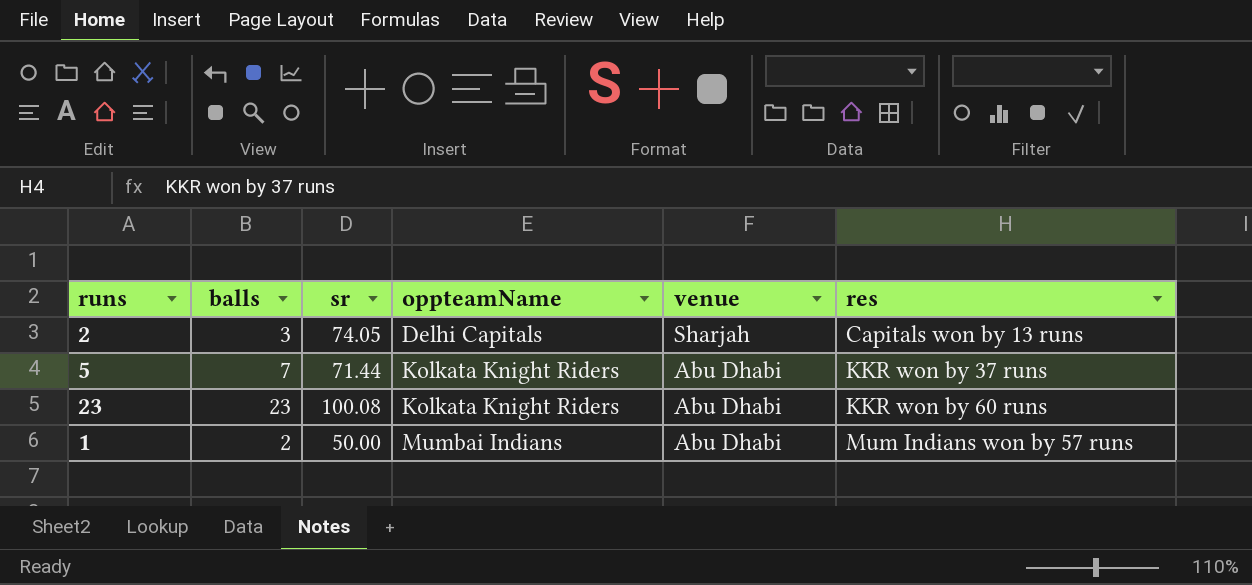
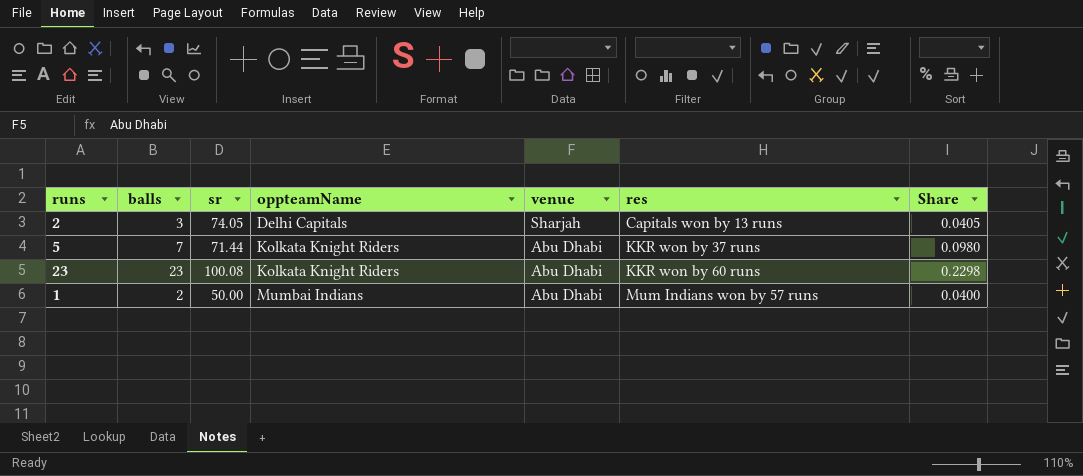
column Share | formula: none -> [balls] / [sr]

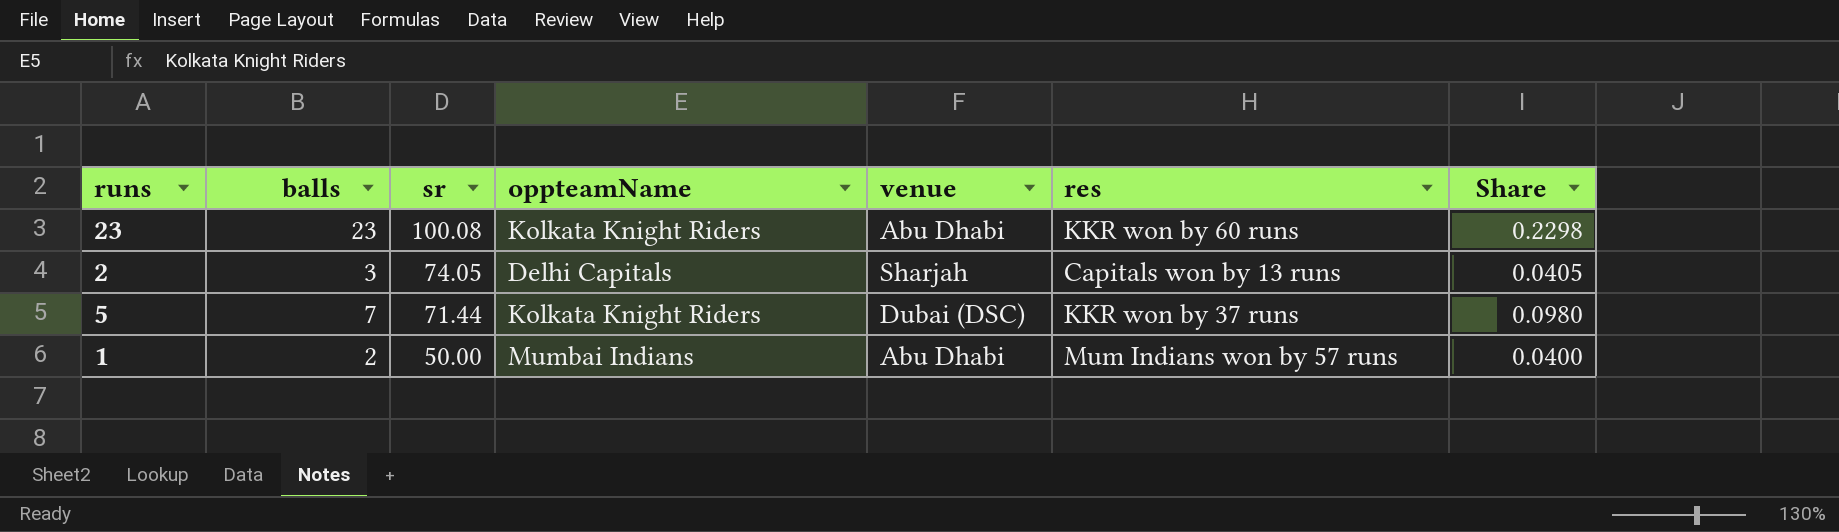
row order: oppteamName ascending -> sr descending
5 | venue: Abu Dhabi -> Dubai (DSC)

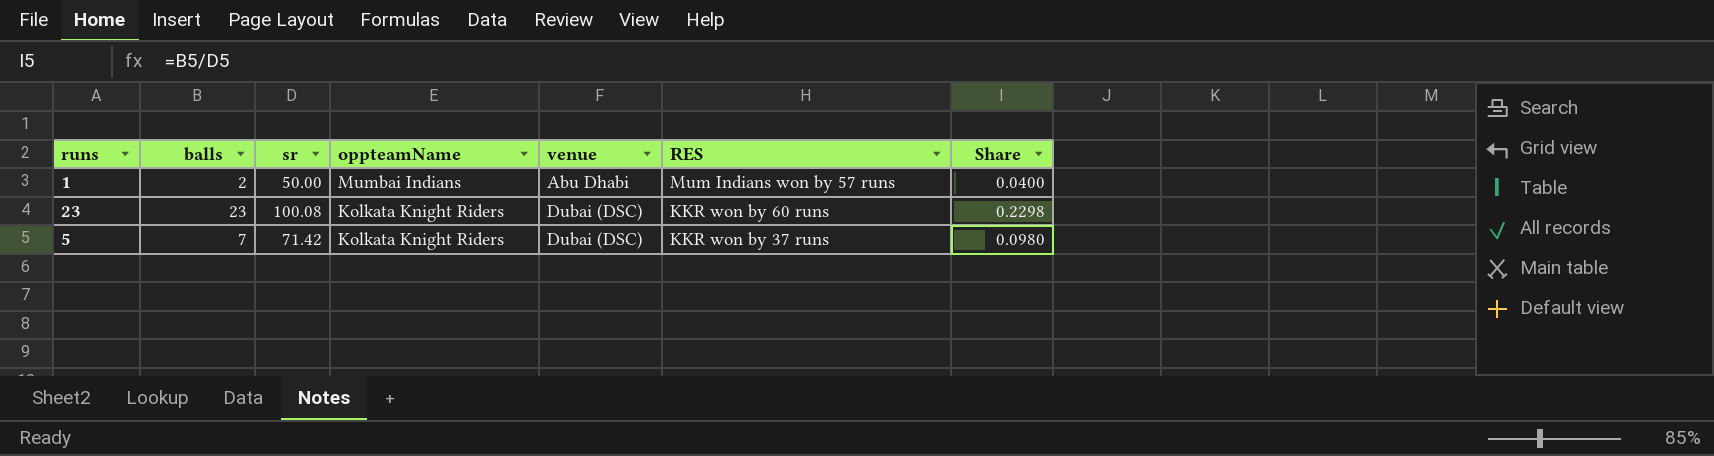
row order: sr descending -> oppteamName descending
column name: res -> RES
row 2: 3 | 74.05 | Delhi Capitals | Sharjah | Capitals won by 13 runs | 0.0405 -> none
23 | venue: Abu Dhabi -> Dubai (DSC)
5 | sr: 71.44 -> 71.42

